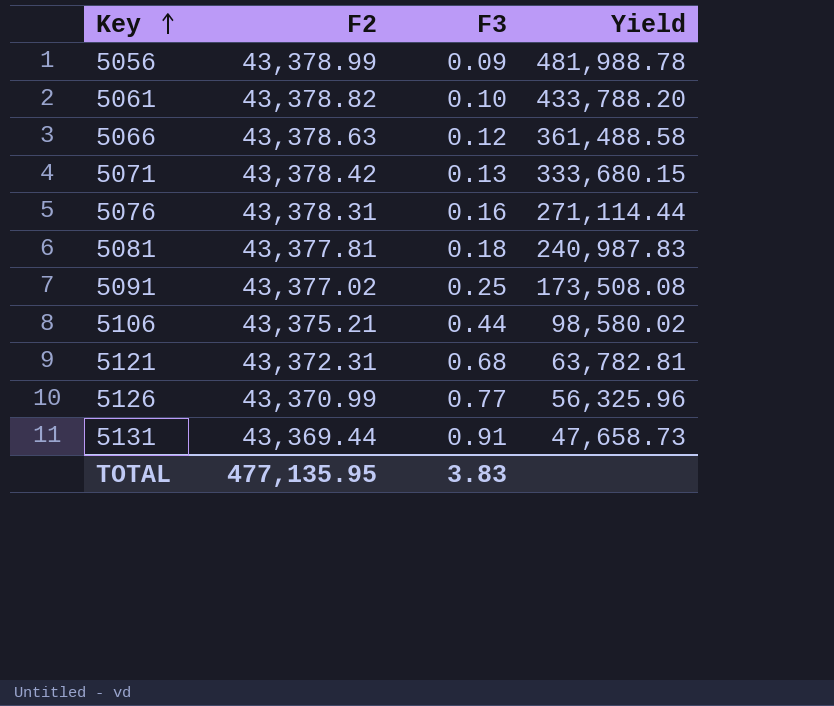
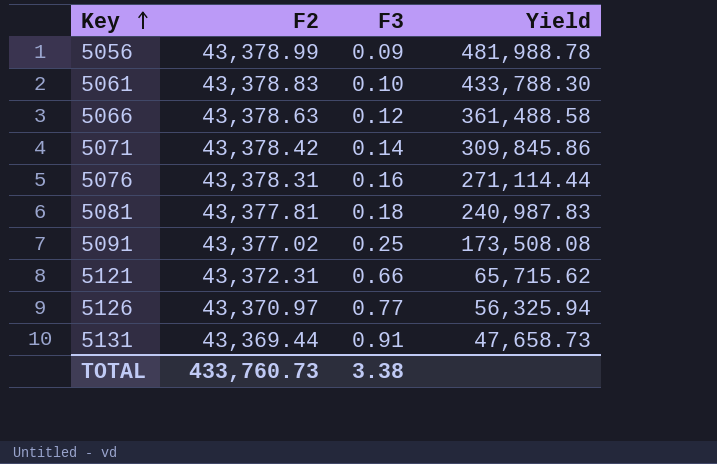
row 5106: 43,375.21 | 0.44 | 98,580.02 -> none
5061 | F2: 43,378.82 -> 43,378.83
5061 | Yield: 433,788.20 -> 433,788.30
5071 | F3: 0.13 -> 0.14
5071 | Yield: 333,680.15 -> 309,845.86
5121 | F3: 0.68 -> 0.66
5121 | Yield: 63,782.81 -> 65,715.62
5126 | F2: 43,370.99 -> 43,370.97
5126 | Yield: 56,325.96 -> 56,325.94
TOTAL | F2: 477,135.95 -> 433,760.73
TOTAL | F3: 3.83 -> 3.38

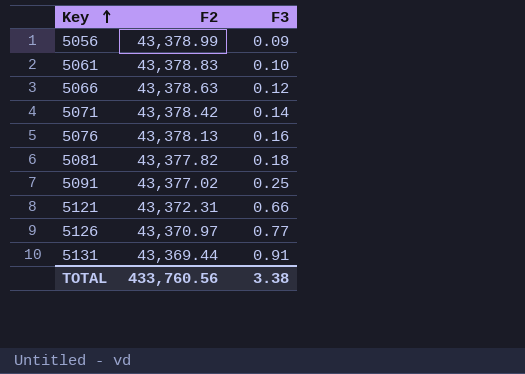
column Yield | formula: [F2] / [F3] -> none
5076 | F2: 43,378.31 -> 43,378.13
5081 | F2: 43,377.81 -> 43,377.82
TOTAL | F2: 433,760.73 -> 433,760.56

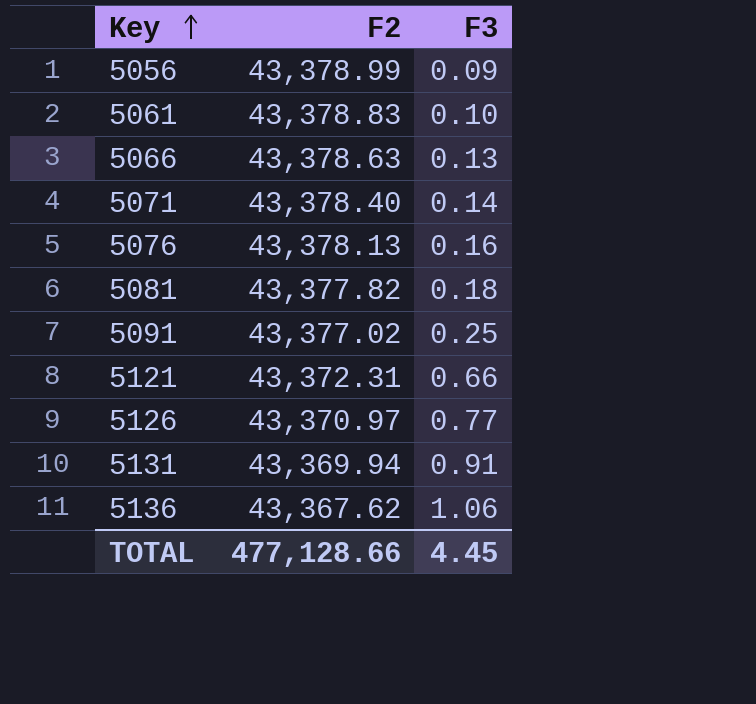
5066 | F3: 0.12 -> 0.13
5071 | F2: 43,378.42 -> 43,378.40
5131 | F2: 43,369.44 -> 43,369.94
row 5136: none -> 43,367.62 | 1.06
TOTAL | F2: 433,760.56 -> 477,128.66
TOTAL | F3: 3.38 -> 4.45

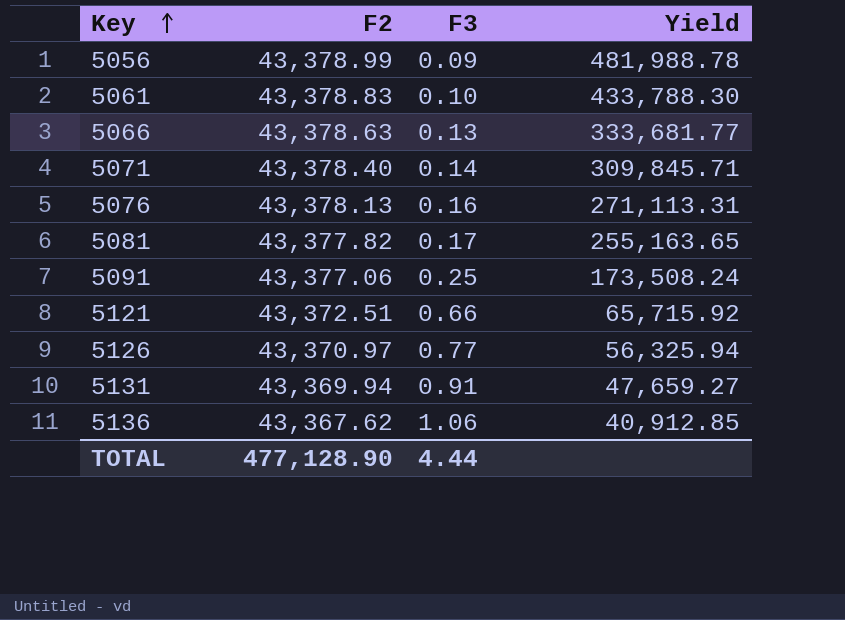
column Yield | formula: none -> [F2] / [F3]
5081 | F3: 0.18 -> 0.17
5091 | F2: 43,377.02 -> 43,377.06
5121 | F2: 43,372.31 -> 43,372.51
TOTAL | F2: 477,128.66 -> 477,128.90
TOTAL | F3: 4.45 -> 4.44

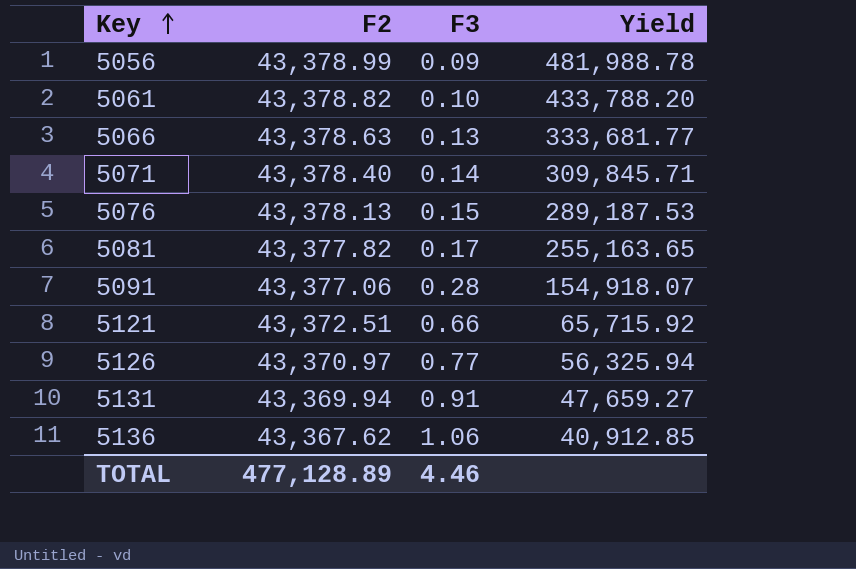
5061 | F2: 43,378.83 -> 43,378.82
5061 | Yield: 433,788.30 -> 433,788.20
5076 | F3: 0.16 -> 0.15
5076 | Yield: 271,113.31 -> 289,187.53
5091 | F3: 0.25 -> 0.28
5091 | Yield: 173,508.24 -> 154,918.07
TOTAL | F2: 477,128.90 -> 477,128.89
TOTAL | F3: 4.44 -> 4.46

